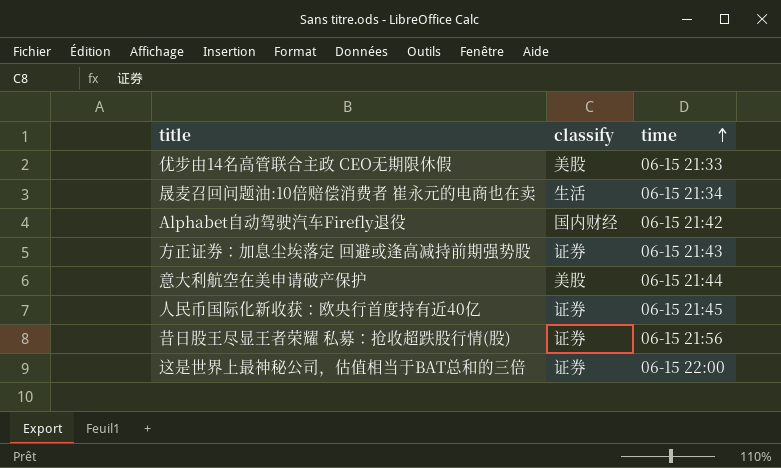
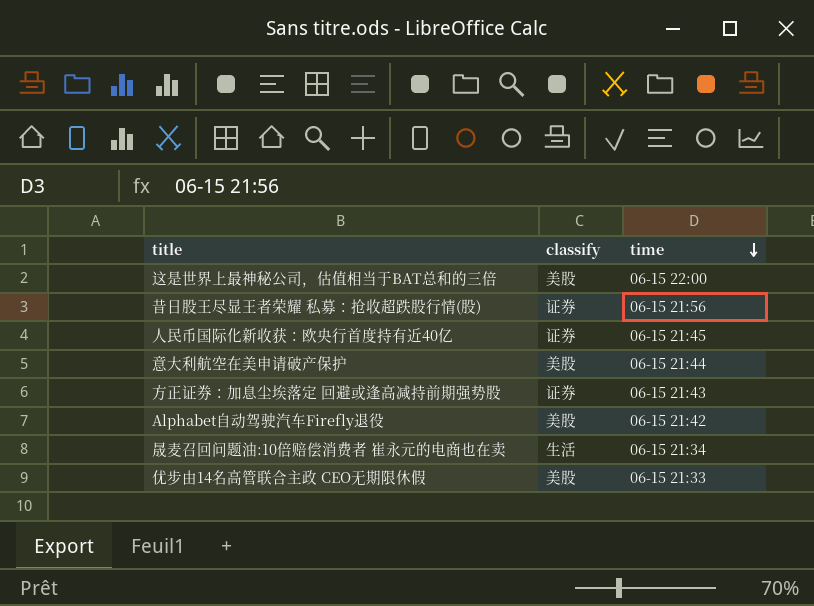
row order: time ascending -> time descending
这是世界上最神秘公司，估值相当于BAT总和的三倍 | classify: 证券 -> 美股
Alphabet自动驾驶汽车Firefly退役 | classify: 国内财经 -> 美股

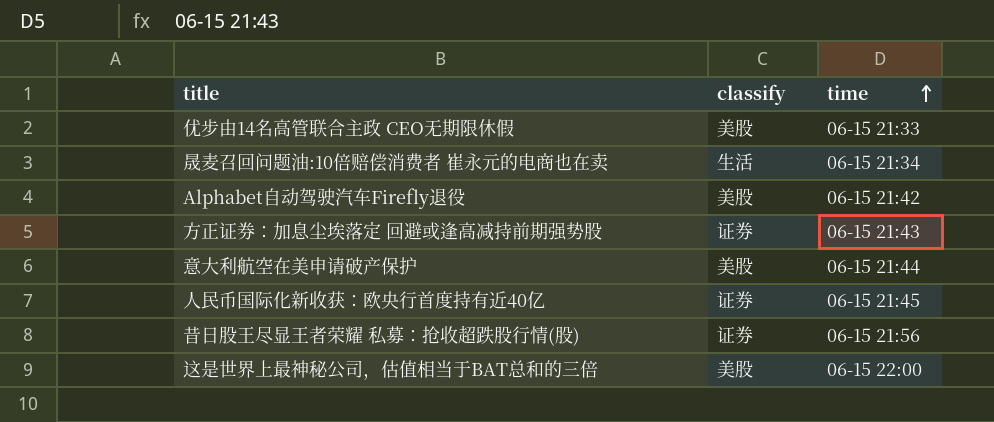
row order: time descending -> time ascending

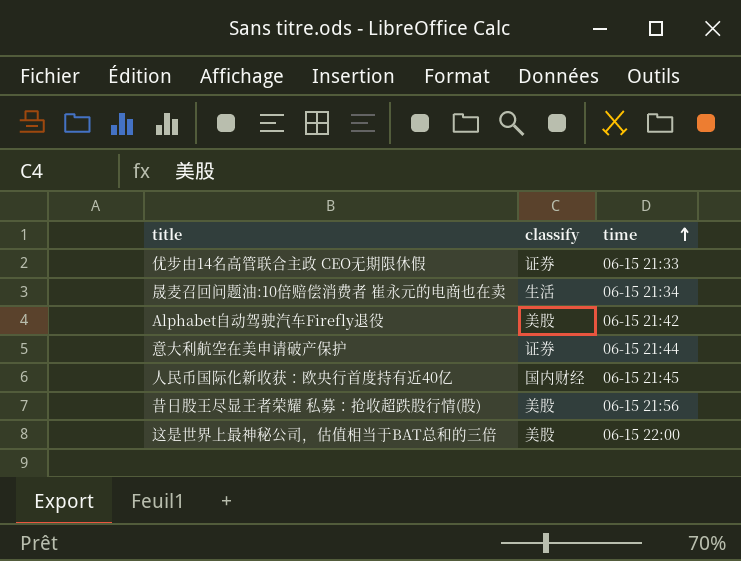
row 方正证券：加息尘埃落定 回避或逢高减持前期强势股: 证券 | 06-15 21:43 -> none
优步由14名高管联合主政 CEO无期限休假 | classify: 美股 -> 证券
意大利航空在美申请破产保护 | classify: 美股 -> 证券
人民币国际化新收获：欧央行首度持有近40亿 | classify: 证券 -> 国内财经
昔日股王尽显王者荣耀 私募：抢收超跌股行情(股) | classify: 证券 -> 美股

